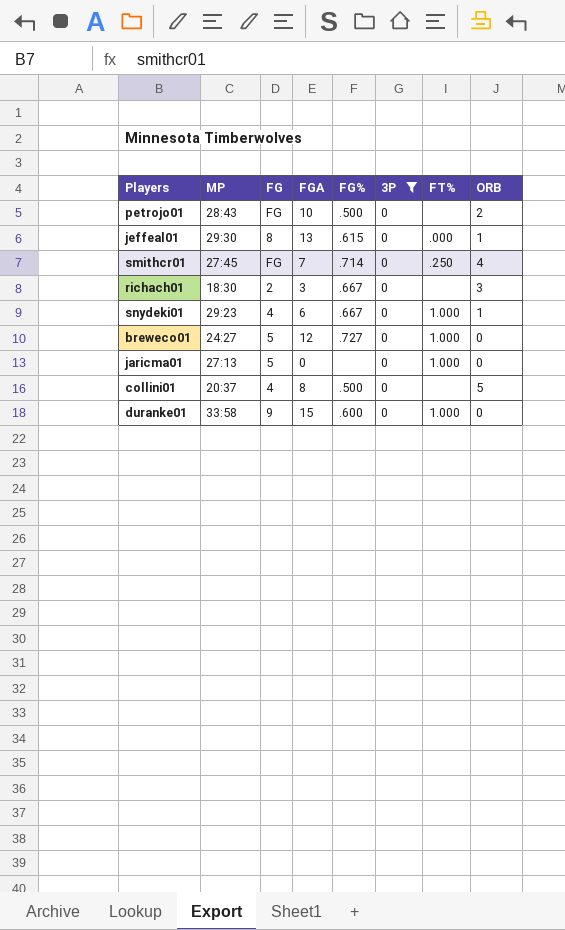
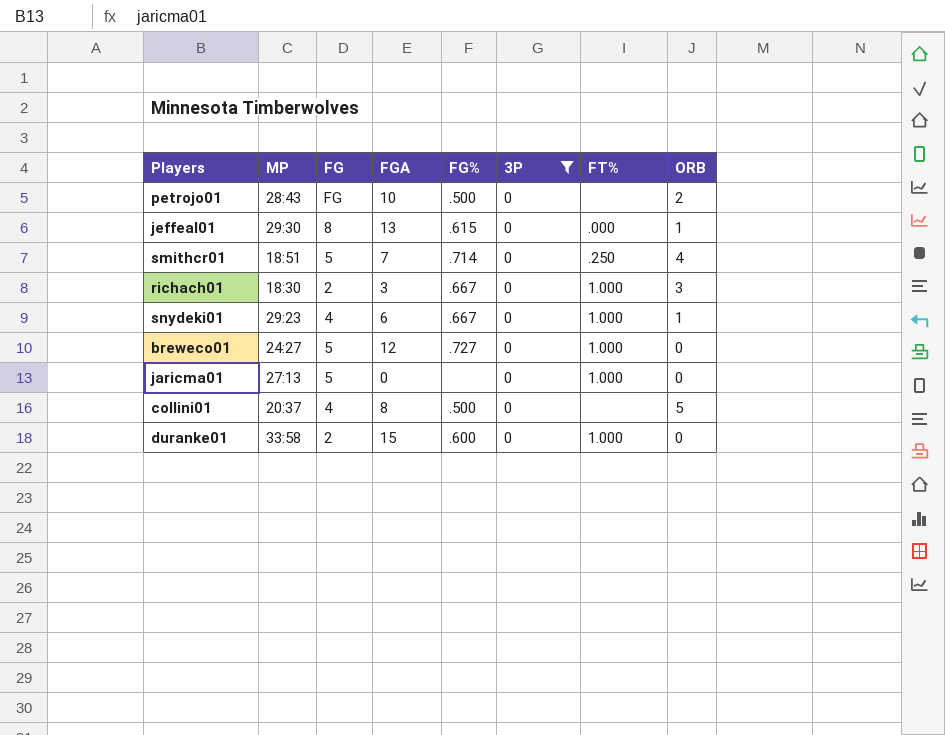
smithcr01 | MP: 27:45 -> 18:51
smithcr01 | FG: FG -> 5
richach01 | FT%: none -> 1.000
duranke01 | FG: 9 -> 2

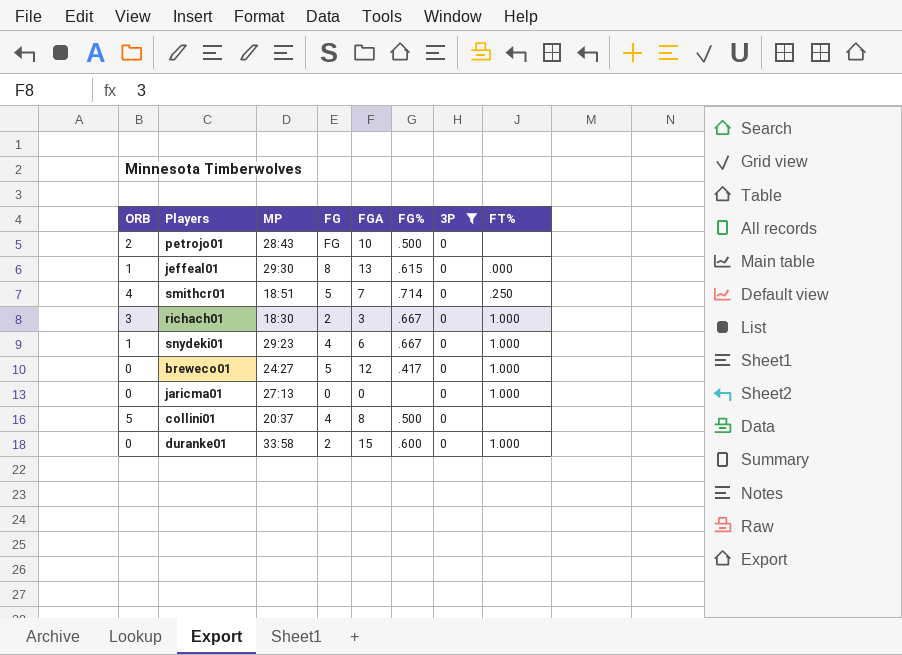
column ORB | position: 8 -> 1
breweco01 | FG%: .727 -> .417
jaricma01 | FG: 5 -> 0

